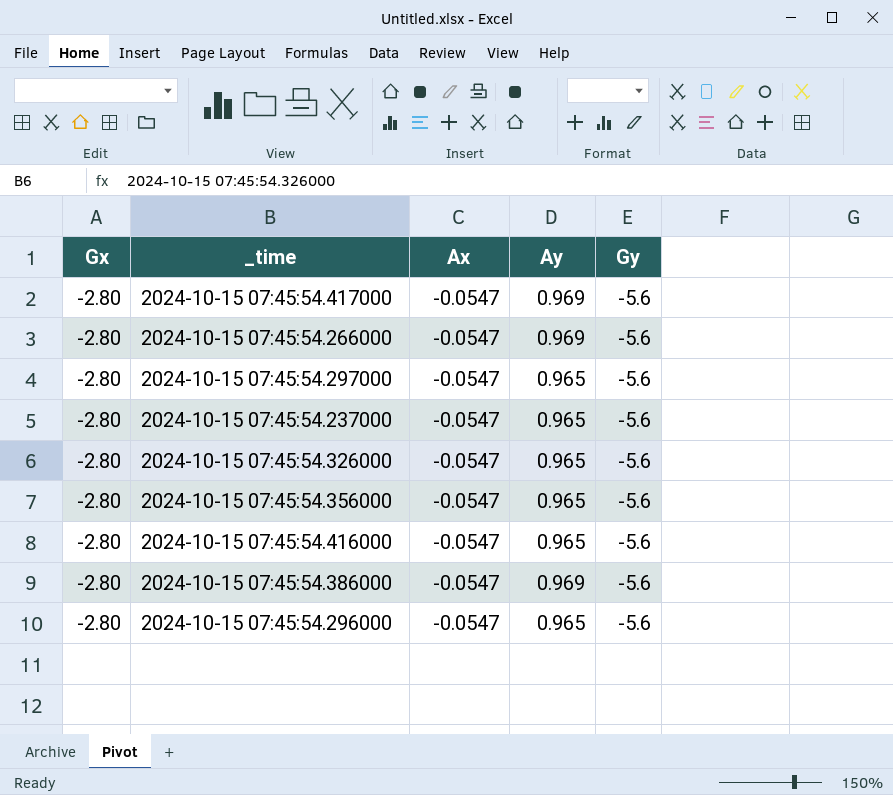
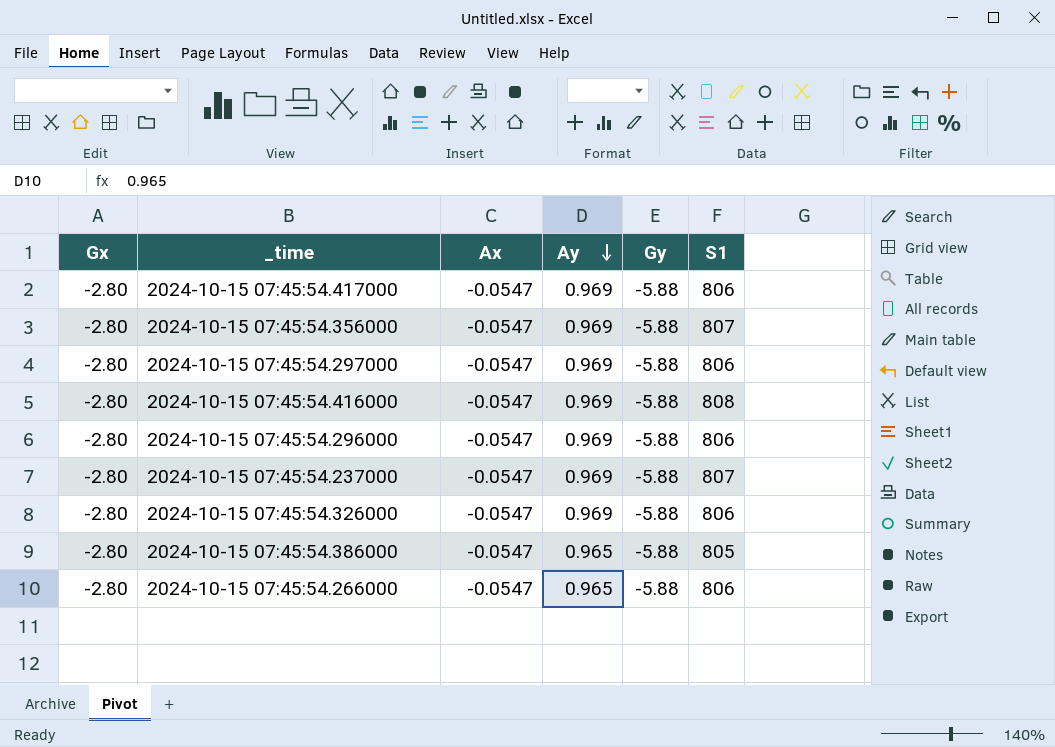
row order: none -> Ay descending
column S1 | position: none -> 6
2024-10-15 07:45:54.417000 | Gy: -5.6 -> -5.88
2024-10-15 07:45:54.356000 | Ay: 0.965 -> 0.969
2024-10-15 07:45:54.356000 | Gy: -5.6 -> -5.88
2024-10-15 07:45:54.297000 | Ay: 0.965 -> 0.969
2024-10-15 07:45:54.297000 | Gy: -5.6 -> -5.88
2024-10-15 07:45:54.416000 | Ay: 0.965 -> 0.969
2024-10-15 07:45:54.416000 | Gy: -5.6 -> -5.88
2024-10-15 07:45:54.296000 | Ay: 0.965 -> 0.969
2024-10-15 07:45:54.296000 | Gy: -5.6 -> -5.88
2024-10-15 07:45:54.237000 | Ay: 0.965 -> 0.969
2024-10-15 07:45:54.237000 | Gy: -5.6 -> -5.88
2024-10-15 07:45:54.326000 | Ay: 0.965 -> 0.969
2024-10-15 07:45:54.326000 | Gy: -5.6 -> -5.88
2024-10-15 07:45:54.386000 | Ay: 0.969 -> 0.965
2024-10-15 07:45:54.386000 | Gy: -5.6 -> -5.88
2024-10-15 07:45:54.266000 | Ay: 0.969 -> 0.965
2024-10-15 07:45:54.266000 | Gy: -5.6 -> -5.88

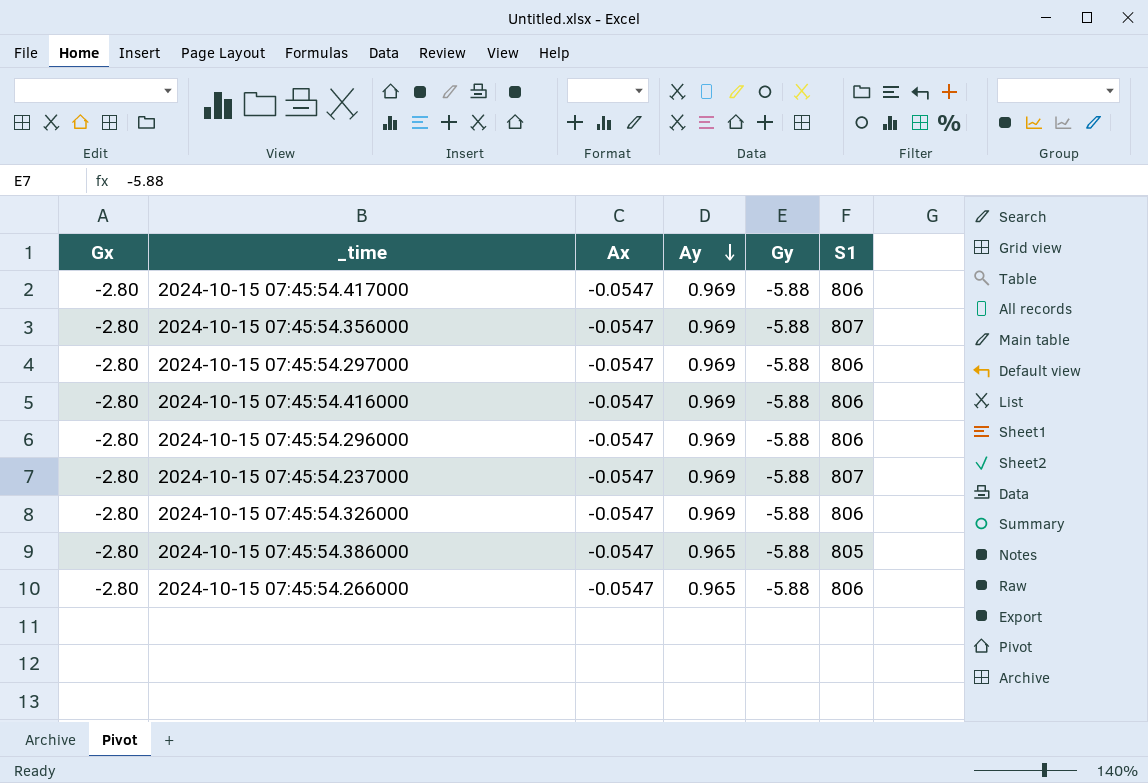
2024-10-15 07:45:54.416000 | S1: 808 -> 806

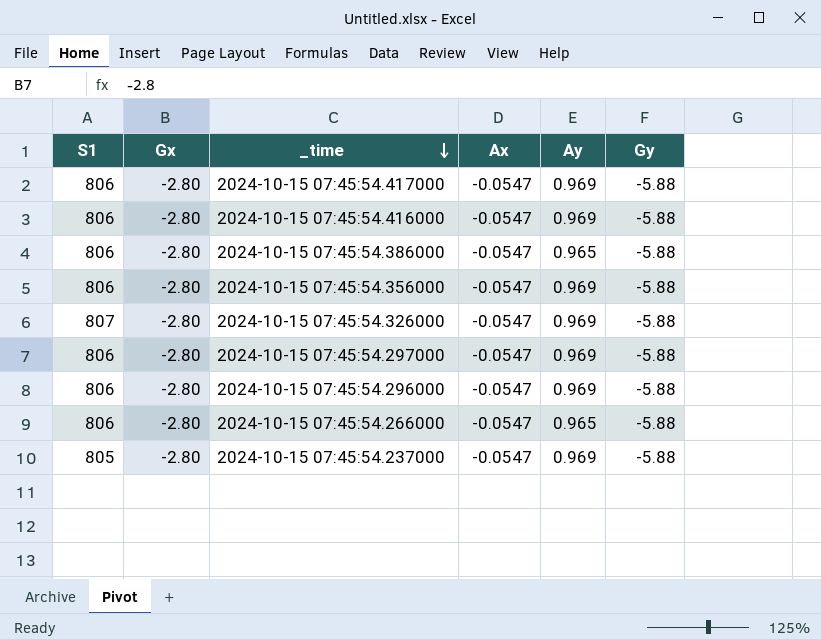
row order: Ay descending -> _time descending
column S1 | position: 6 -> 1
2024-10-15 07:45:54.386000 | S1: 805 -> 806
2024-10-15 07:45:54.356000 | S1: 807 -> 806
2024-10-15 07:45:54.326000 | S1: 806 -> 807
2024-10-15 07:45:54.237000 | S1: 807 -> 805

